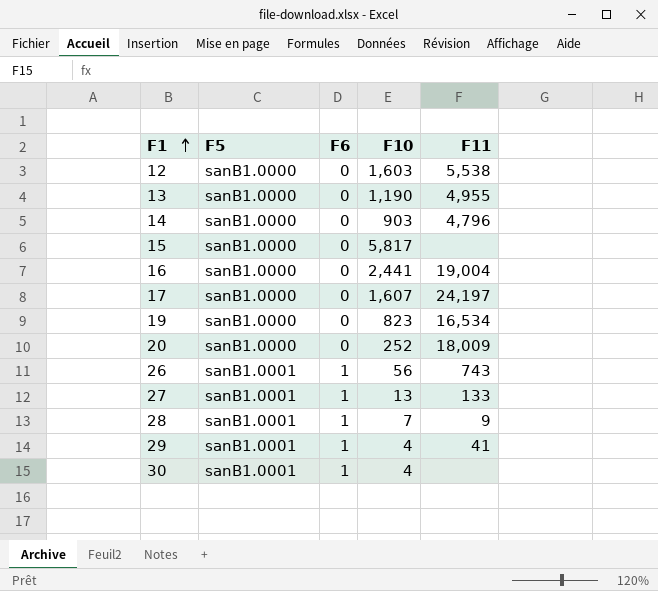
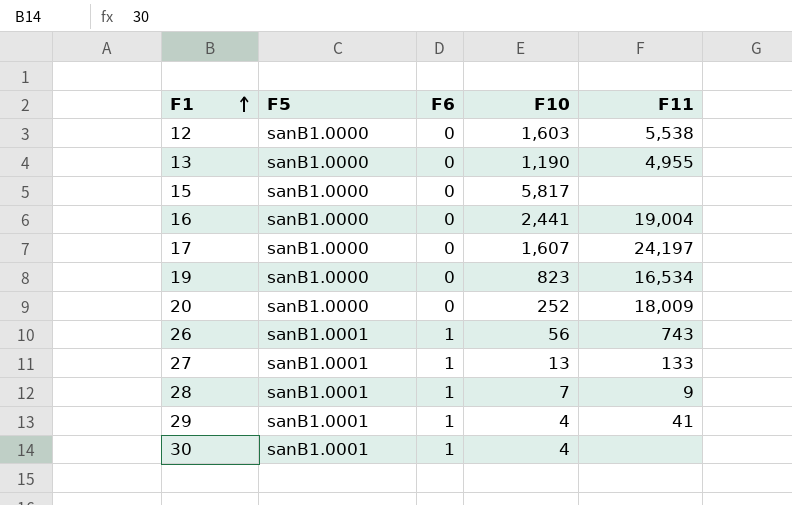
row 14: sanB1.0000 | 0 | 903 | 4,796 -> none

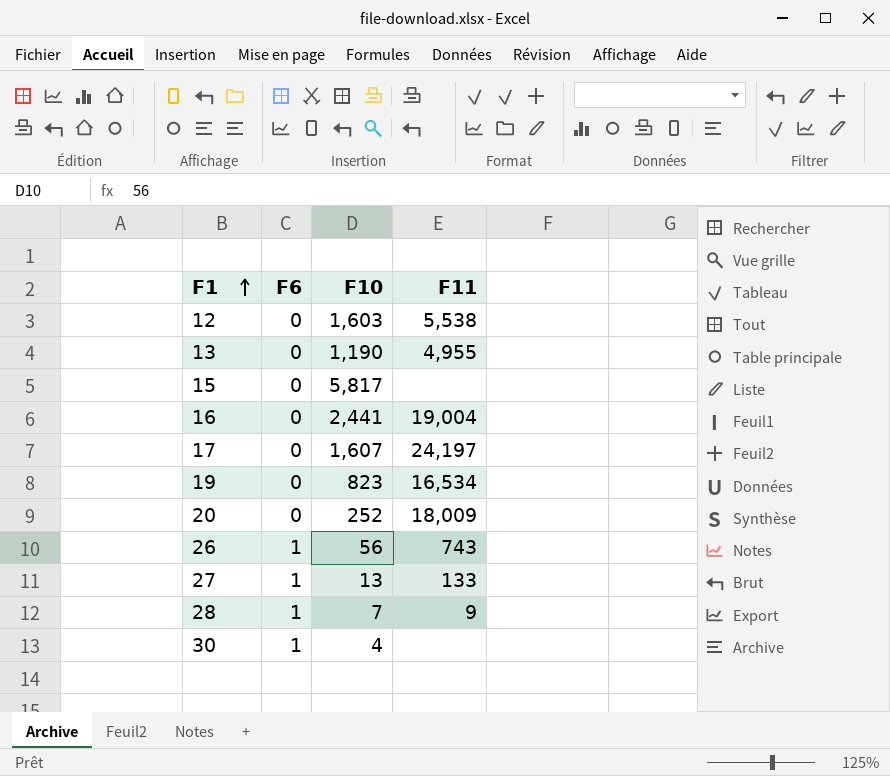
column F5 | position: 2 -> none
row 29: sanB1.0001 | 1 | 4 | 41 -> none

